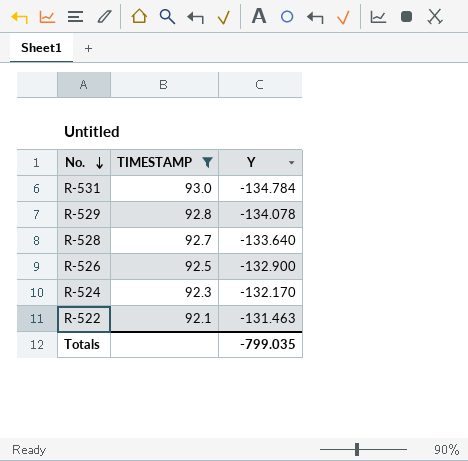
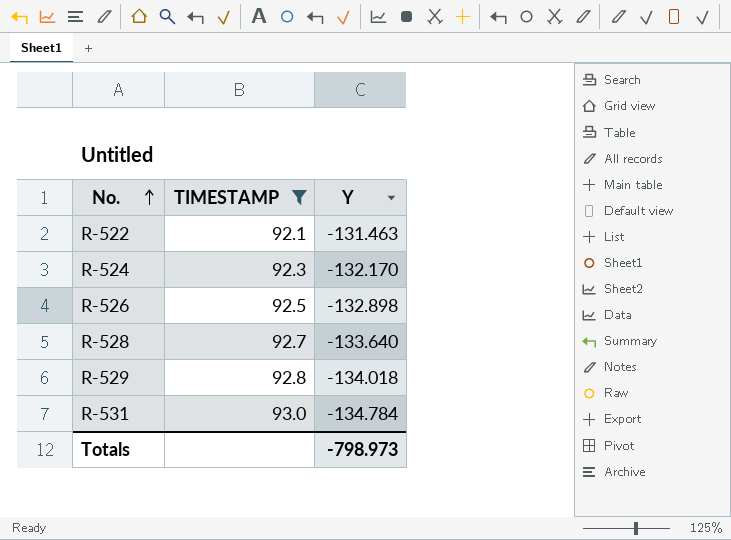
row order: No. descending -> No. ascending
R-526 | Y: -132.900 -> -132.898
R-529 | Y: -134.078 -> -134.018
Totals | Y: -799.035 -> -798.973

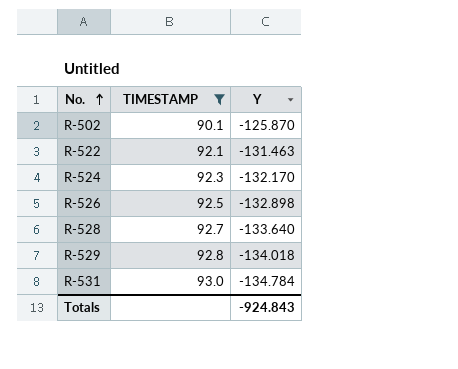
row R-502: none -> 90.1 | -125.870
Totals | Y: -798.973 -> -924.843

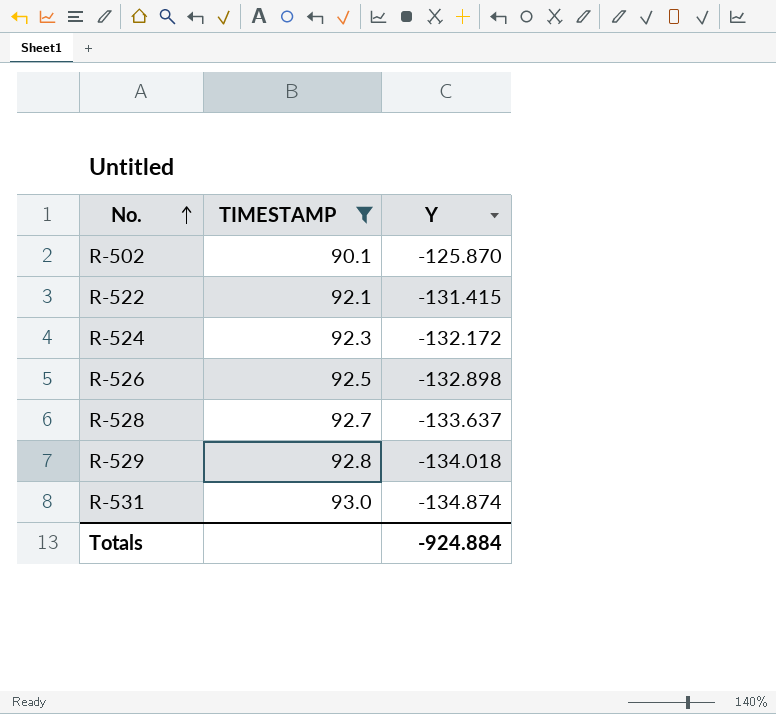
R-522 | Y: -131.463 -> -131.415
R-524 | Y: -132.170 -> -132.172
R-528 | Y: -133.640 -> -133.637
R-531 | Y: -134.784 -> -134.874
Totals | Y: -924.843 -> -924.884

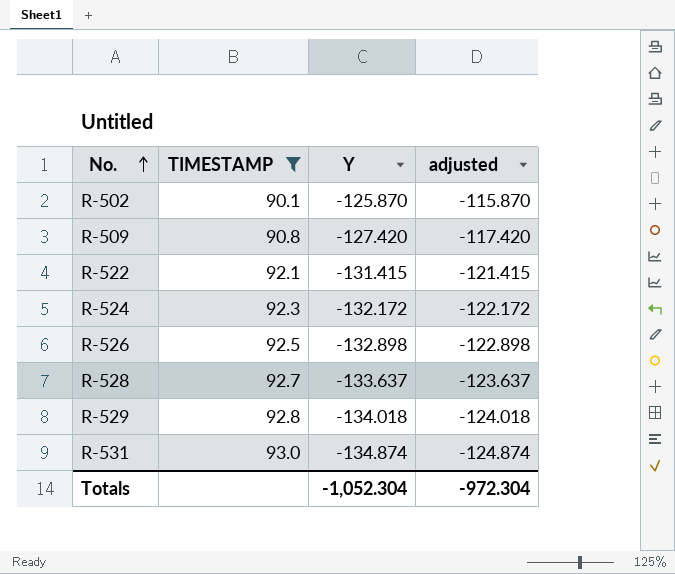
column adjusted | formula: none -> [Y] + 10
row R-509: none -> 90.8 | -127.420 | -117.420
Totals | Y: -924.884 -> -1,052.304

